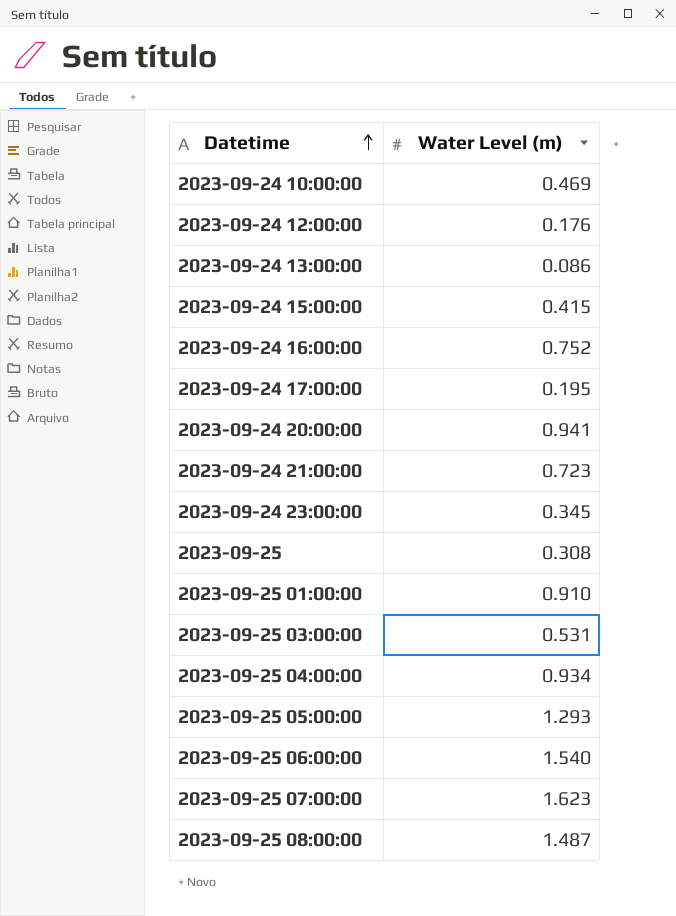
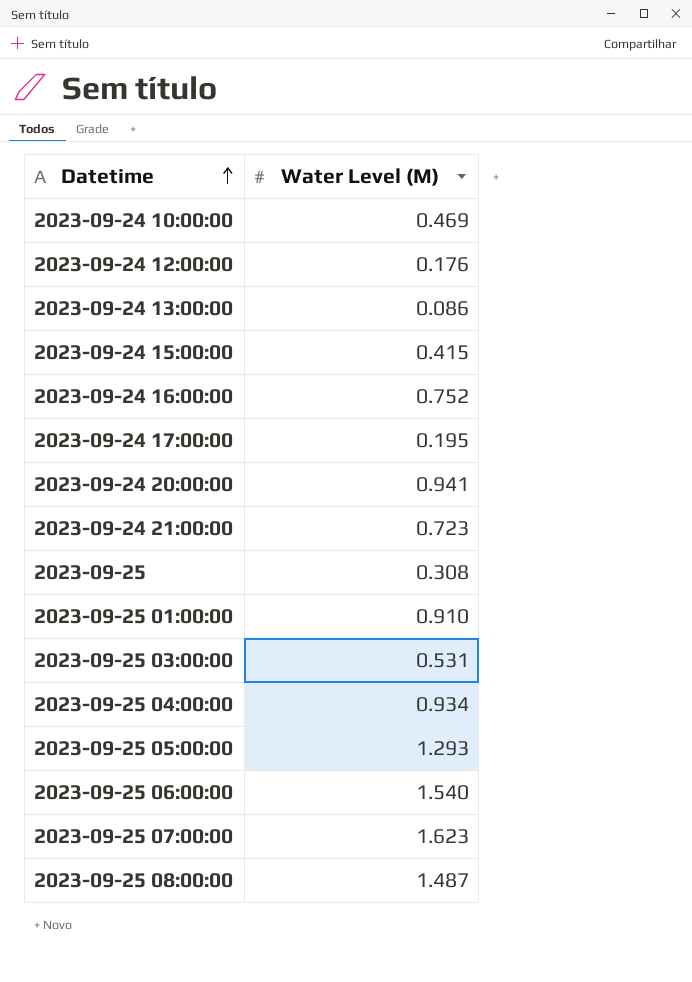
column name: Water Level (m) -> Water Level (M)
row 2023-09-24 23:00:00: 0.345 -> none

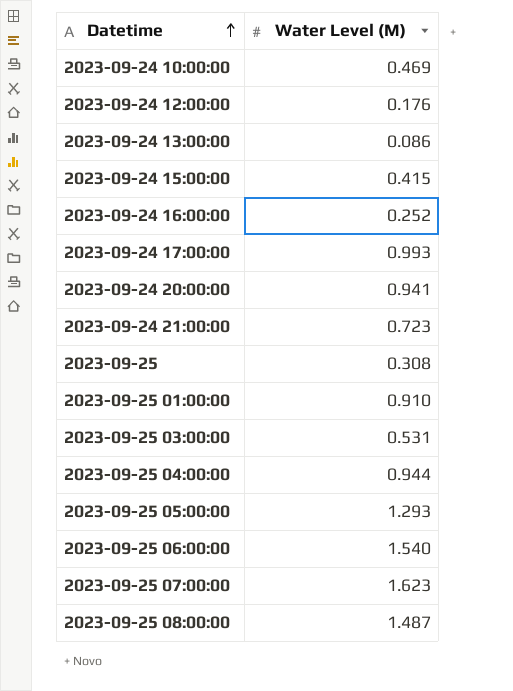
2023-09-24 16:00:00 | Water Level (M): 0.752 -> 0.252
2023-09-24 17:00:00 | Water Level (M): 0.195 -> 0.993
2023-09-25 04:00:00 | Water Level (M): 0.934 -> 0.944

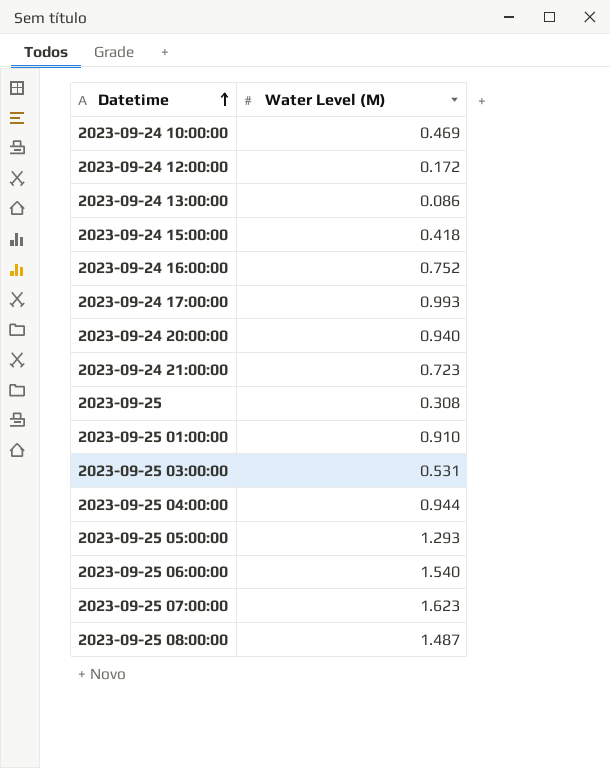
2023-09-24 12:00:00 | Water Level (M): 0.176 -> 0.172
2023-09-24 15:00:00 | Water Level (M): 0.415 -> 0.418
2023-09-24 16:00:00 | Water Level (M): 0.252 -> 0.752
2023-09-24 20:00:00 | Water Level (M): 0.941 -> 0.940

